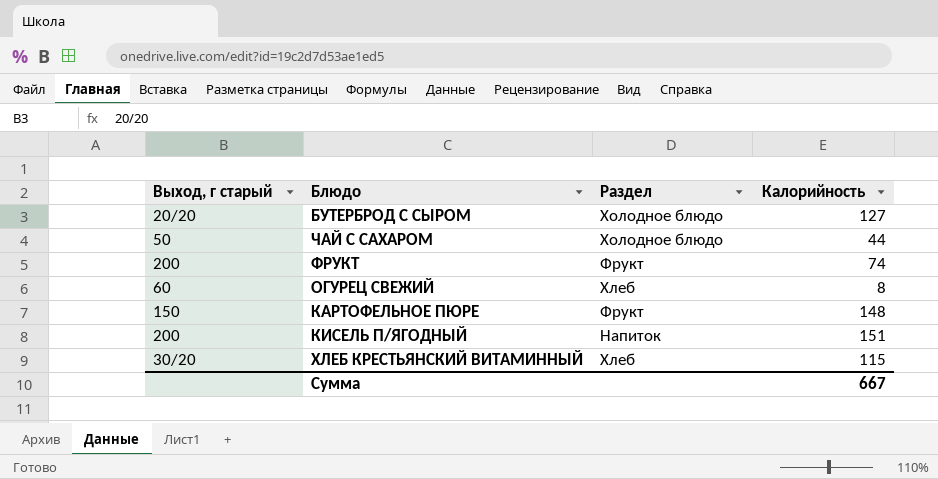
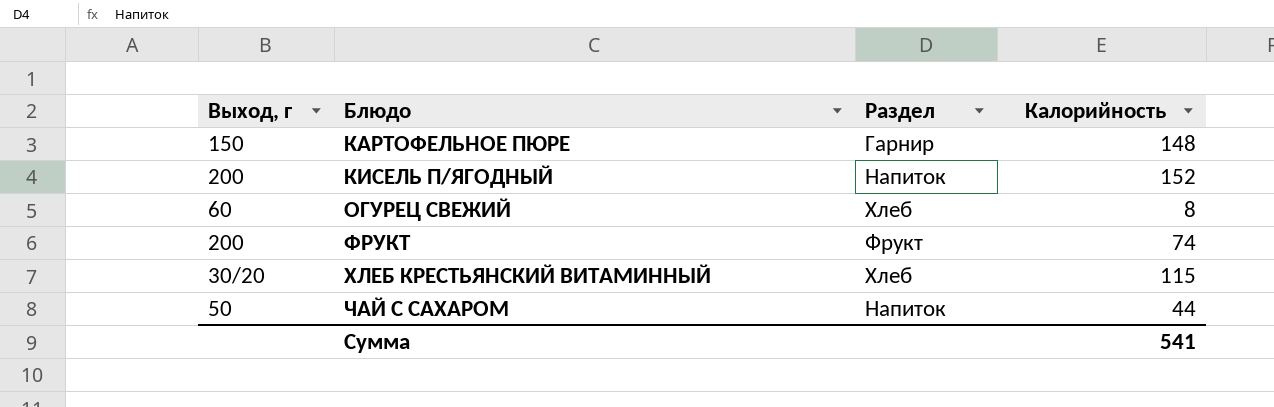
row order: none -> Блюдо ascending
column name: Выход, г старый -> Выход, г
row БУТЕРБРОД С СЫРОМ: 20/20 | Холодное блюдо | 127 -> none
КАРТОФЕЛЬНОЕ ПЮРЕ | Раздел: Фрукт -> Гарнир
КИСЕЛЬ П/ЯГОДНЫЙ | Калорийность: 151 -> 152
ЧАЙ С САХАРОМ | Раздел: Холодное блюдо -> Напиток
Сумма | Калорийность: 667 -> 541

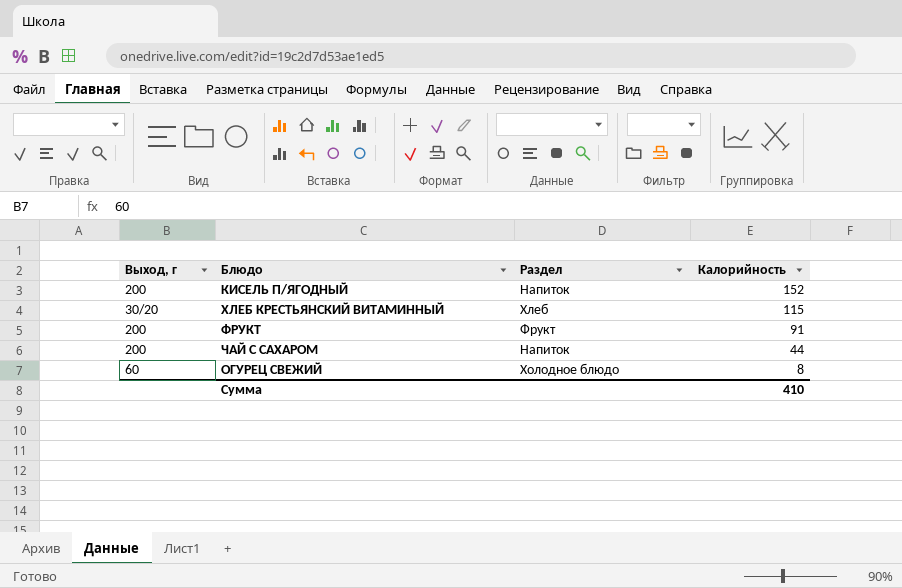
row order: Блюдо ascending -> Калорийность descending
row КАРТОФЕЛЬНОЕ ПЮРЕ: 150 | Гарнир | 148 -> none
ФРУКТ | Калорийность: 74 -> 91
ЧАЙ С САХАРОМ | Выход, г: 50 -> 200
ОГУРЕЦ СВЕЖИЙ | Раздел: Хлеб -> Холодное блюдо
Сумма | Калорийность: 541 -> 410

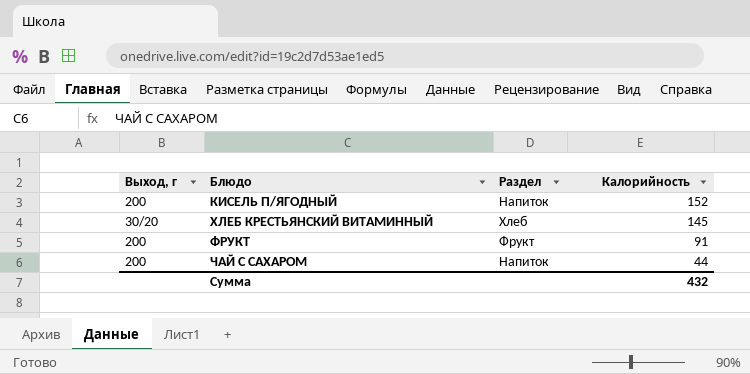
row ОГУРЕЦ СВЕЖИЙ: 60 | Холодное блюдо | 8 -> none
ХЛЕБ КРЕСТЬЯНСКИЙ ВИТАМИННЫЙ | Калорийность: 115 -> 145
Сумма | Калорийность: 410 -> 432

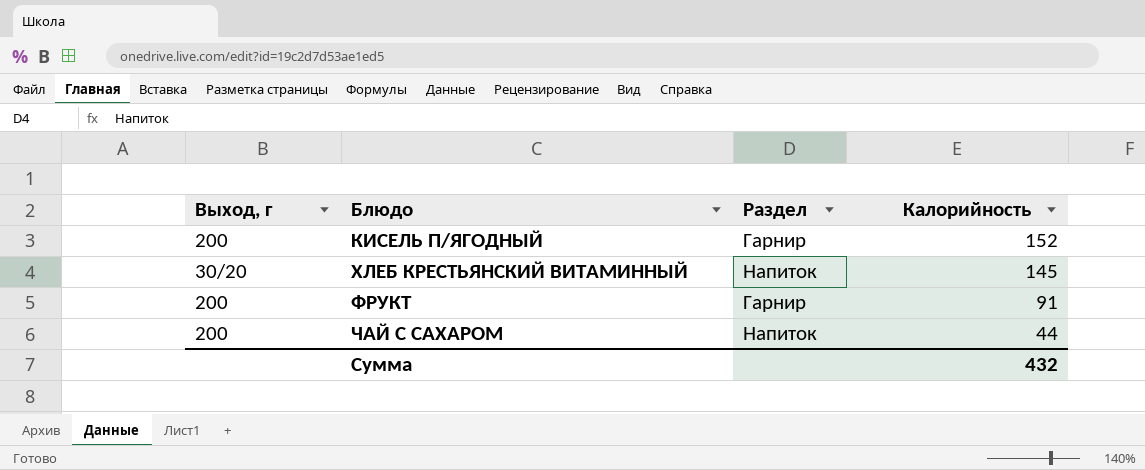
КИСЕЛЬ П/ЯГОДНЫЙ | Раздел: Напиток -> Гарнир
ХЛЕБ КРЕСТЬЯНСКИЙ ВИТАМИННЫЙ | Раздел: Хлеб -> Напиток
ФРУКТ | Раздел: Фрукт -> Гарнир

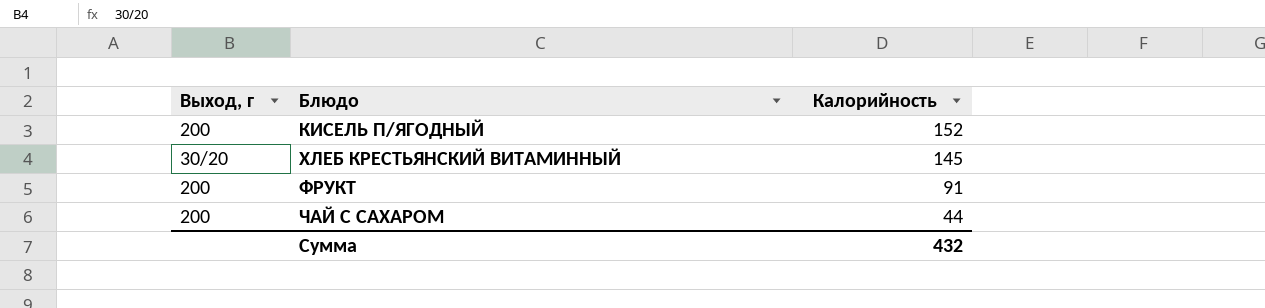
column Раздел | position: 3 -> none

